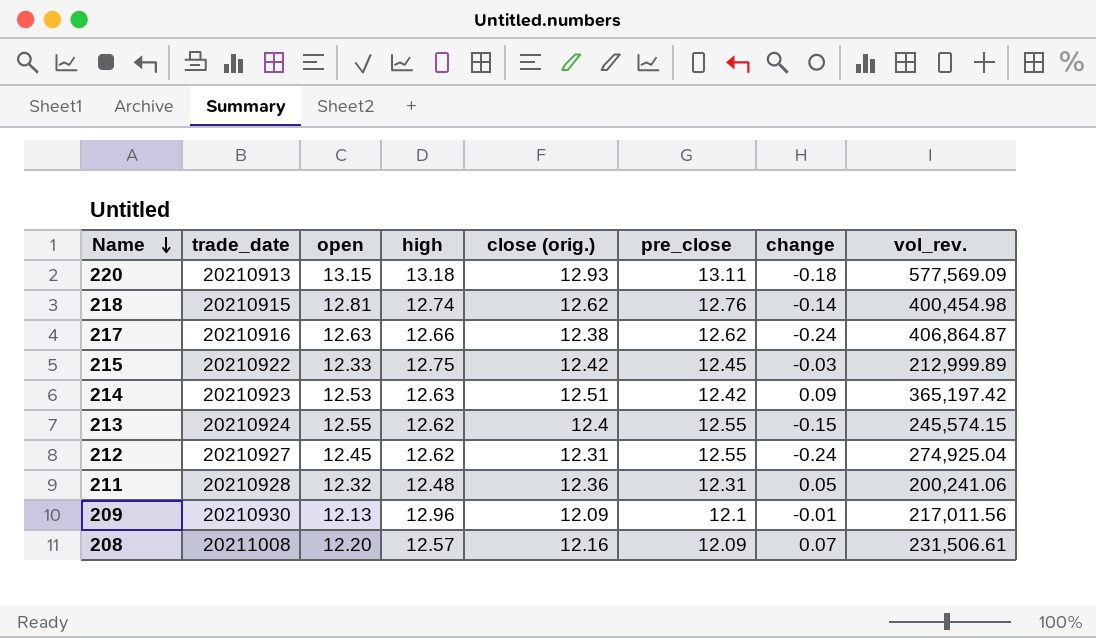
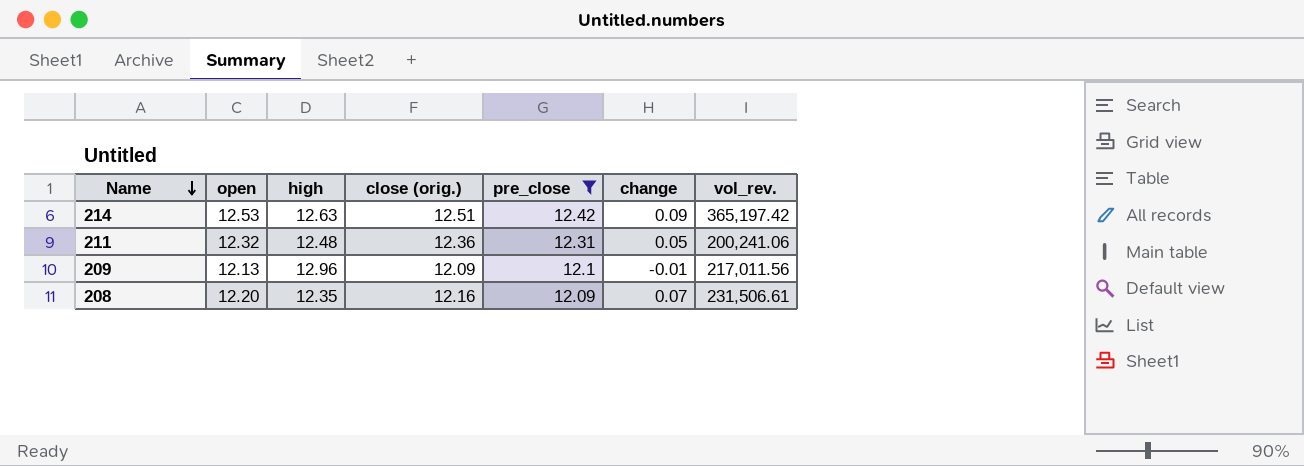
filter: none -> pre_close <= 12.42
column trade_date | position: 2 -> none
208 | high: 12.57 -> 12.35

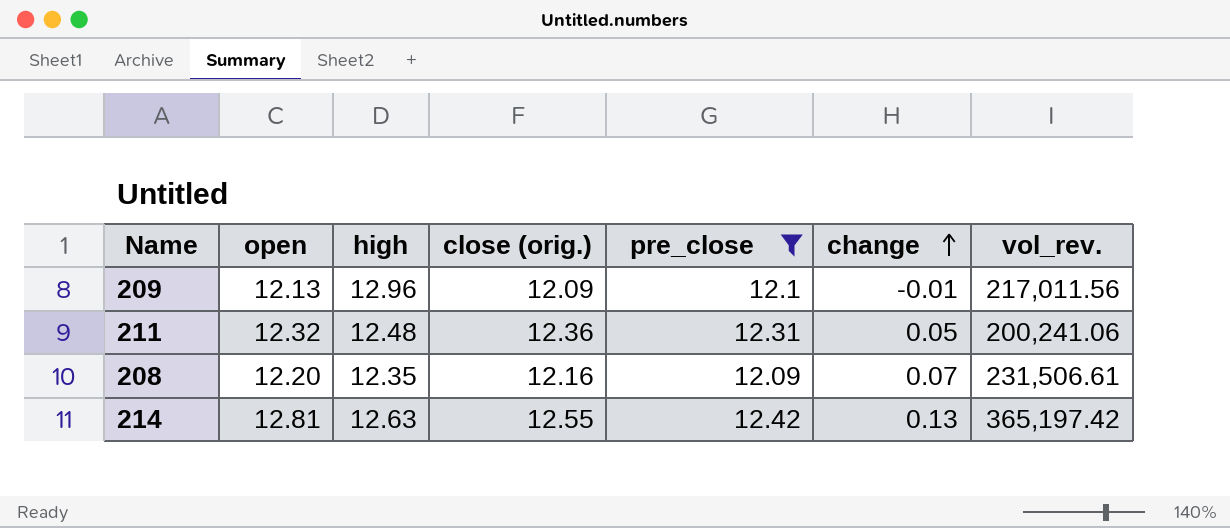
row order: Name descending -> change ascending
214 | open: 12.53 -> 12.81
214 | close (orig.): 12.51 -> 12.55
214 | change: 0.09 -> 0.13

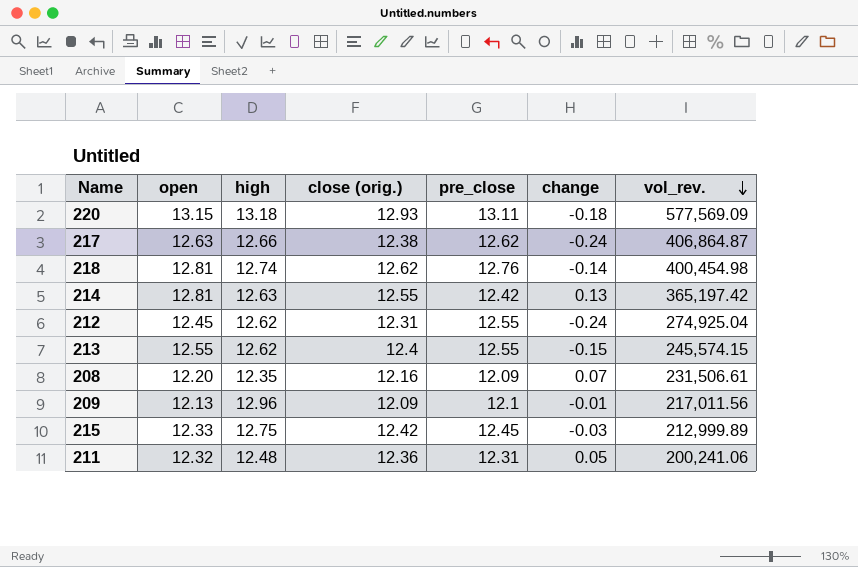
filter: pre_close <= 12.42 -> none
row order: change ascending -> vol_rev. descending

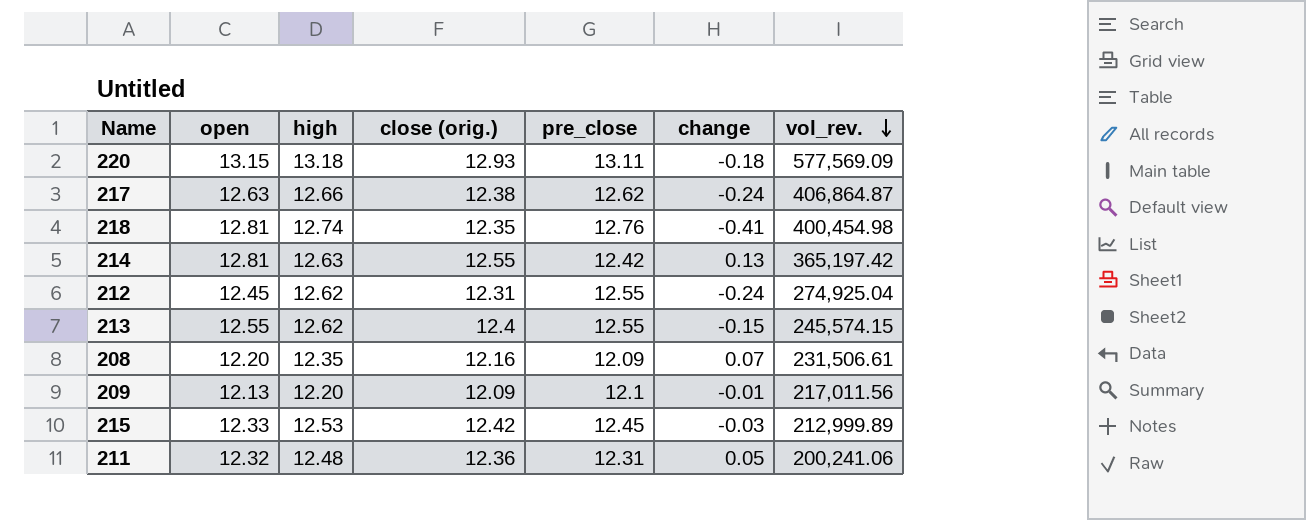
218 | close (orig.): 12.62 -> 12.35
218 | change: -0.14 -> -0.41
209 | high: 12.96 -> 12.20
215 | high: 12.75 -> 12.53

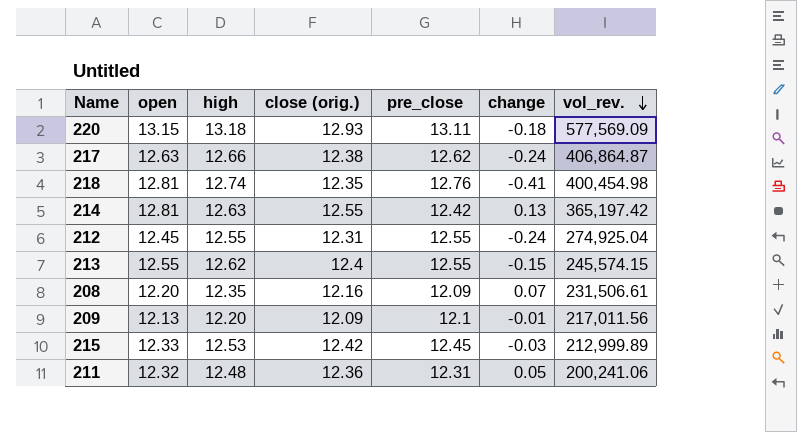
212 | high: 12.62 -> 12.55

